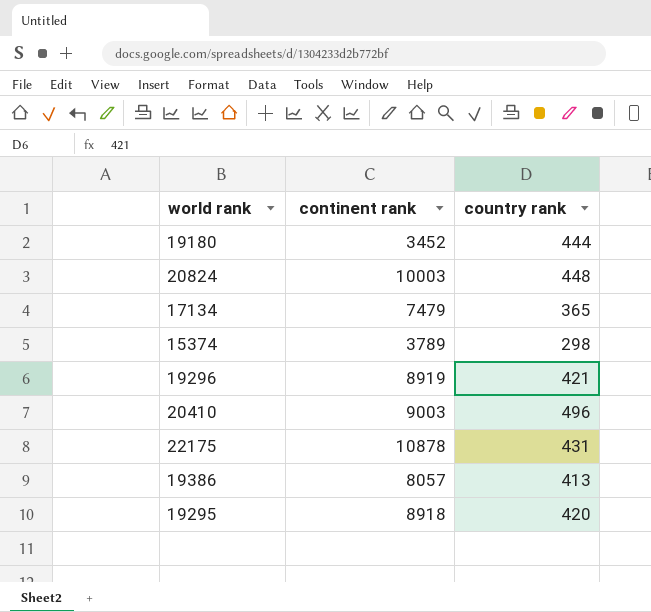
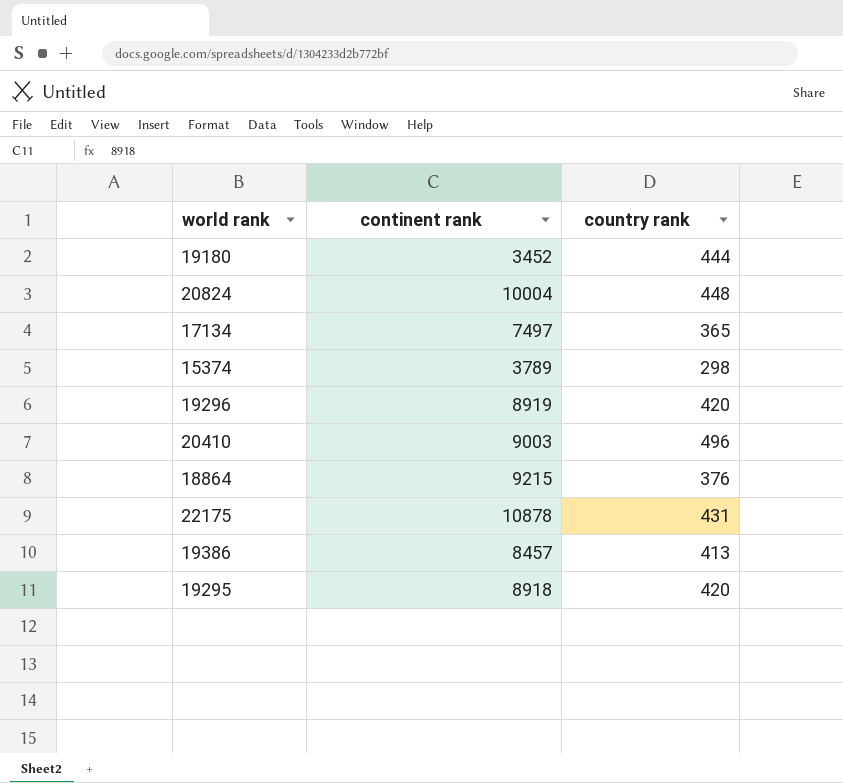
20824 | continent rank: 10003 -> 10004
17134 | continent rank: 7479 -> 7497
19296 | country rank: 421 -> 420
row 18864: none -> 9215 | 376
19386 | continent rank: 8057 -> 8457

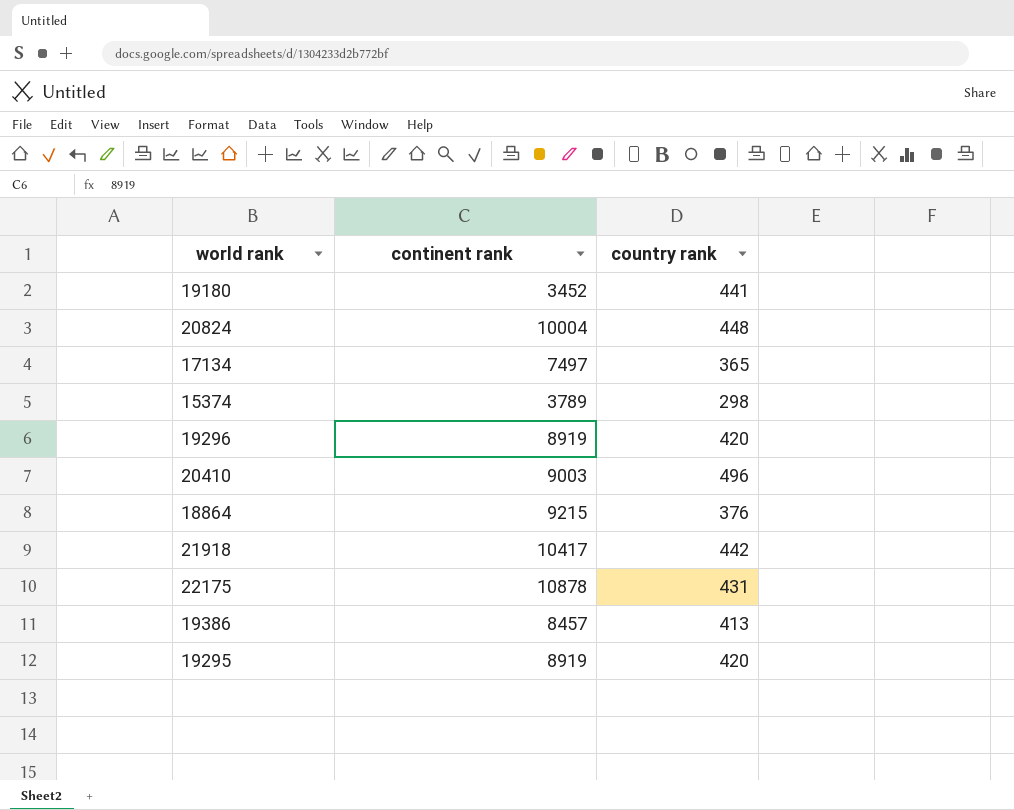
19180 | country rank: 444 -> 441
row 21918: none -> 10417 | 442
19295 | continent rank: 8918 -> 8919

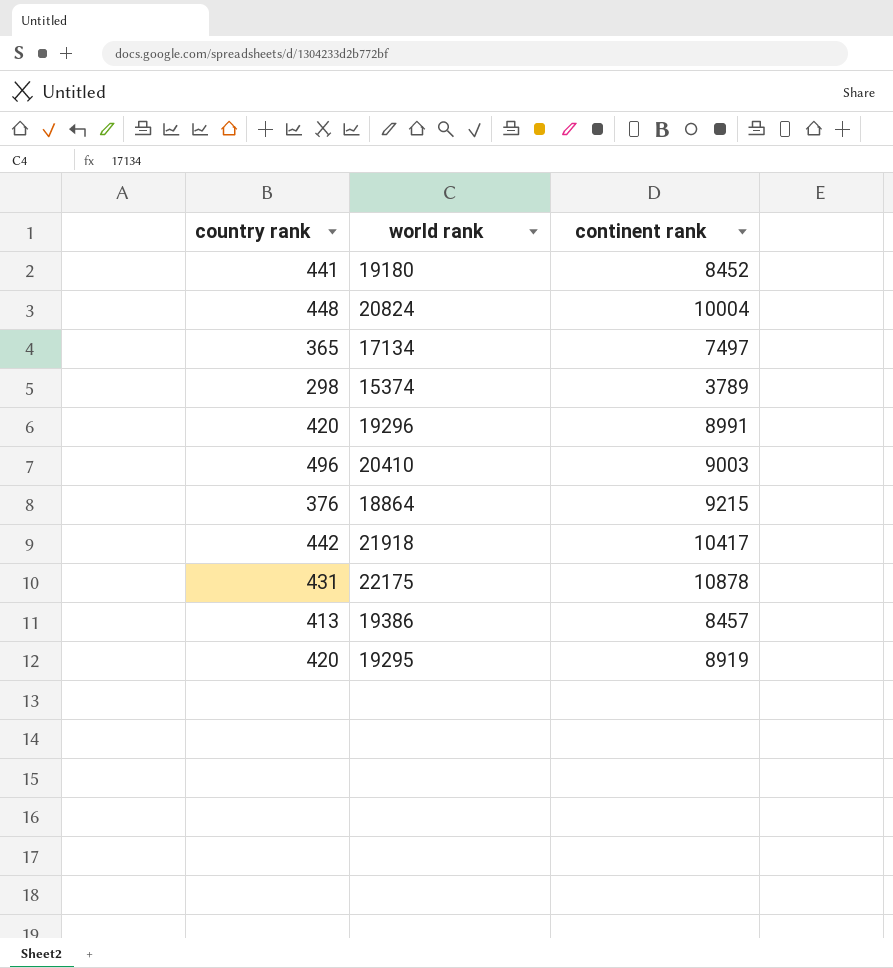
column country rank | position: 3 -> 1
19180 | continent rank: 3452 -> 8452
19296 | continent rank: 8919 -> 8991

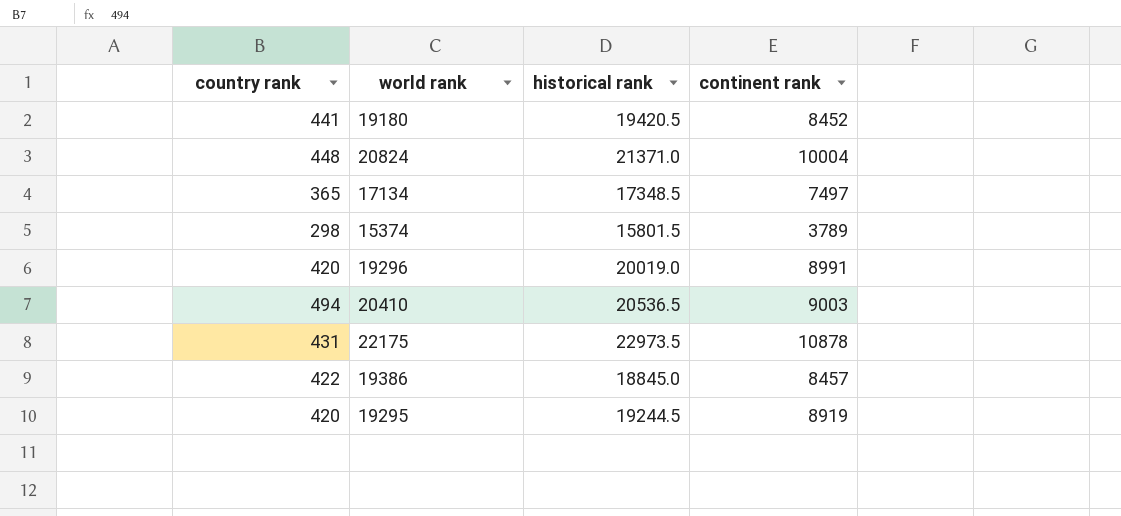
column historical rank | position: none -> 3
row 18864: 376 | 9215 -> none
row 21918: 442 | 10417 -> none
20410 | country rank: 496 -> 494
19386 | country rank: 413 -> 422

